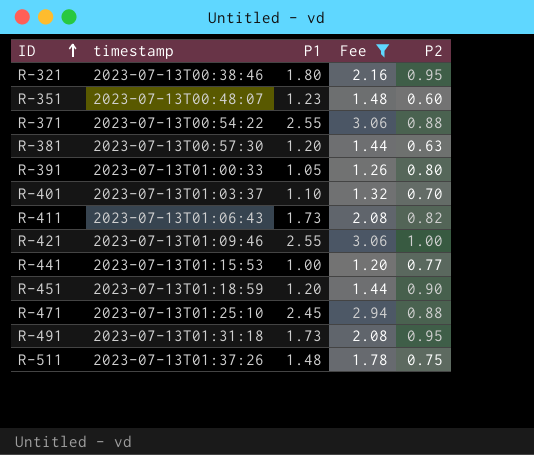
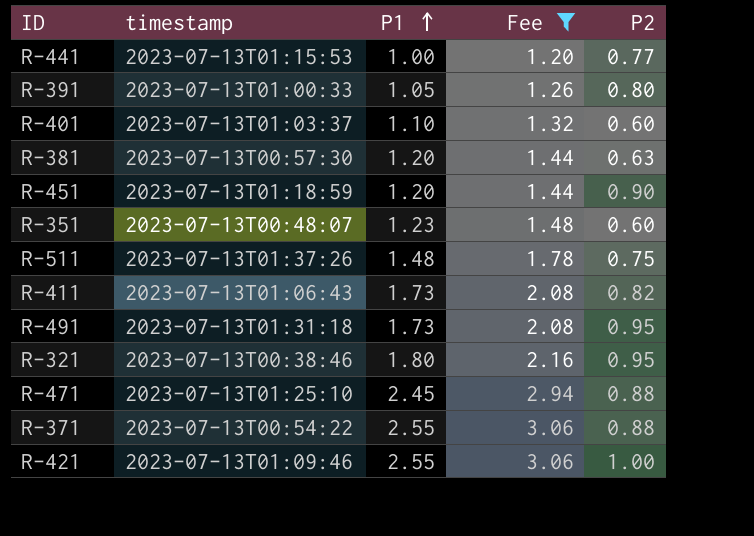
row order: ID ascending -> P1 ascending
R-401 | P2: 0.70 -> 0.60

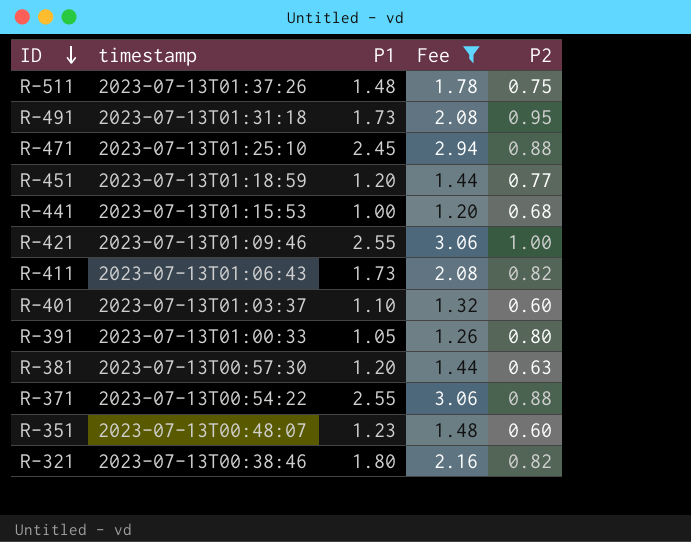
row order: P1 ascending -> ID descending
R-451 | P2: 0.90 -> 0.77
R-441 | P2: 0.77 -> 0.68
R-321 | P2: 0.95 -> 0.82

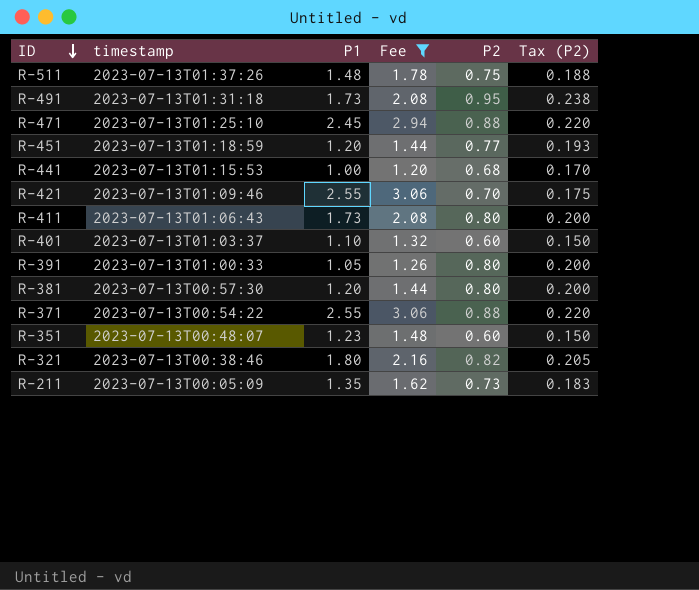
column Tax (P2) | formula: none -> [P2] * 0.25
R-421 | P2: 1.00 -> 0.70
R-411 | P2: 0.82 -> 0.80
R-381 | P2: 0.63 -> 0.80
row R-211: none -> 2023-07-13T00:05:09 | 1.35 | 1.62 | 0.73 | 0.183

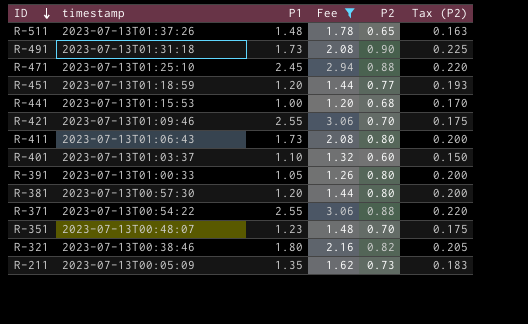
R-511 | P2: 0.75 -> 0.65
R-511 | Tax (P2): 0.188 -> 0.163
R-491 | P2: 0.95 -> 0.90
R-491 | Tax (P2): 0.238 -> 0.225
R-351 | P2: 0.60 -> 0.70
R-351 | Tax (P2): 0.150 -> 0.175

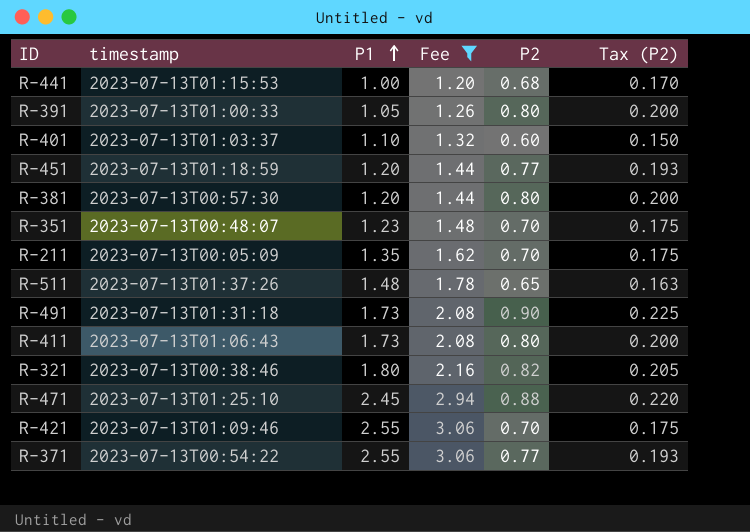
row order: ID descending -> P1 ascending
R-211 | P2: 0.73 -> 0.70
R-211 | Tax (P2): 0.183 -> 0.175
R-371 | P2: 0.88 -> 0.77
R-371 | Tax (P2): 0.220 -> 0.193

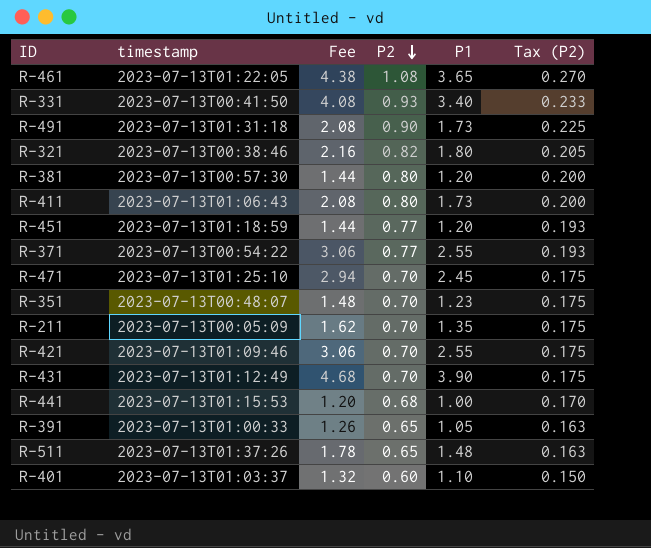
filter: Fee <= 3.06 -> none
row order: P1 ascending -> P2 descending
column P1 | position: 3 -> 5
R-471 | P2: 0.88 -> 0.70
R-471 | Tax (P2): 0.220 -> 0.175
R-391 | P2: 0.80 -> 0.65
R-391 | Tax (P2): 0.200 -> 0.163

